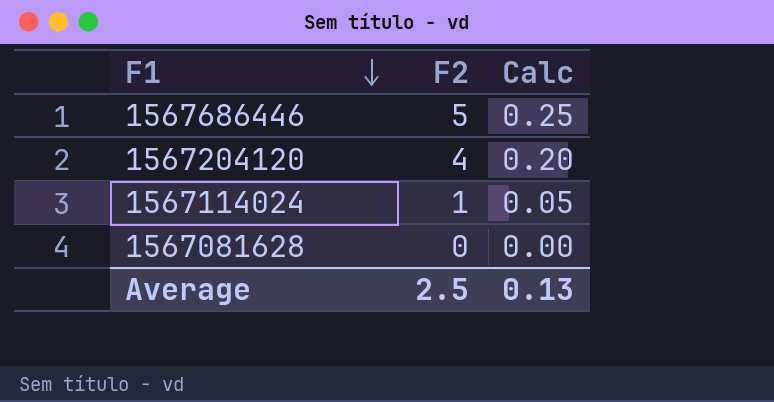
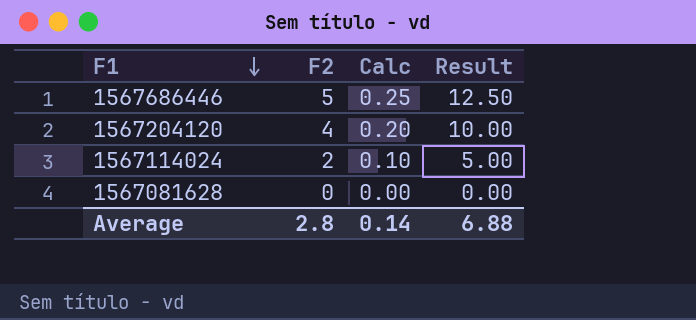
column Result | formula: none -> [F2] * 2.5
1567114024 | F2: 1 -> 2
1567114024 | Calc: 0.05 -> 0.10
Average | F2: 2.5 -> 2.8
Average | Calc: 0.13 -> 0.14

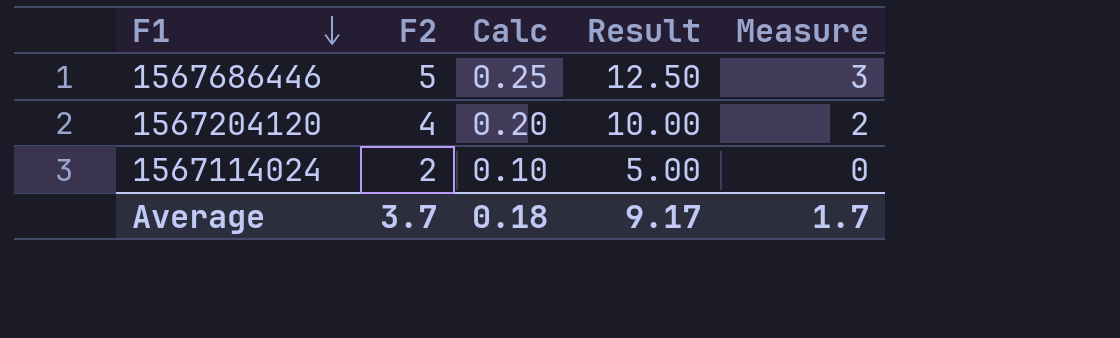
column Measure | formula: none -> [F2] - 2
row 1567081628: 0 | 0.00 | 0.00 -> none
Average | F2: 2.8 -> 3.7
Average | Calc: 0.14 -> 0.18
Average | Result: 6.88 -> 9.17

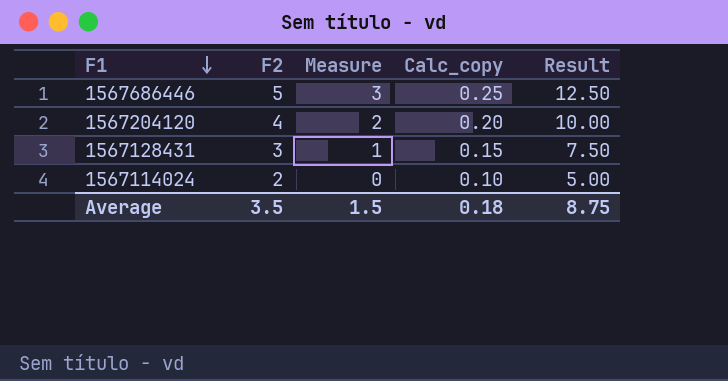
column Measure | position: 5 -> 3
column name: Calc -> Calc_copy
row 1567128431: none -> 3 | 1 | 0.15 | 7.50
Average | F2: 3.7 -> 3.5
Average | Measure: 1.7 -> 1.5
Average | Result: 9.17 -> 8.75

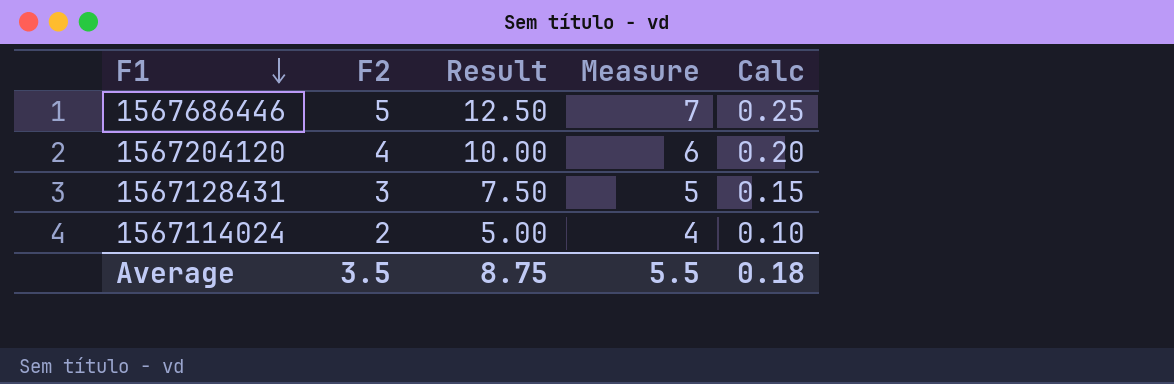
column Result | position: 5 -> 3
column Measure | formula: [F2] - 2 -> [F2] + 2
column name: Calc_copy -> Calc
Average | Measure: 1.5 -> 5.5

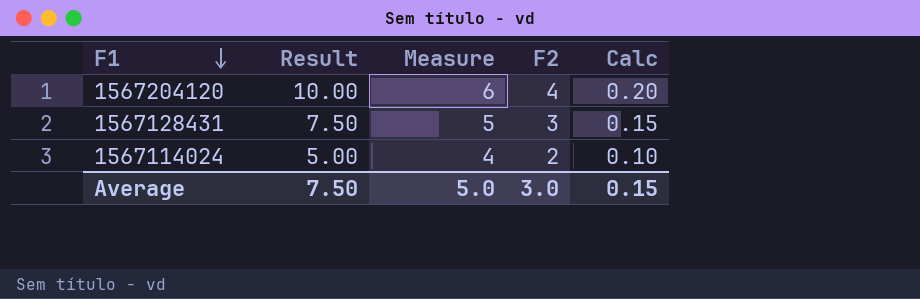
column F2 | position: 2 -> 4
row 1567686446: 5 | 12.50 | 7 | 0.25 -> none
Average | Result: 8.75 -> 7.50
Average | Measure: 5.5 -> 5.0
Average | F2: 3.5 -> 3.0
Average | Calc: 0.18 -> 0.15

